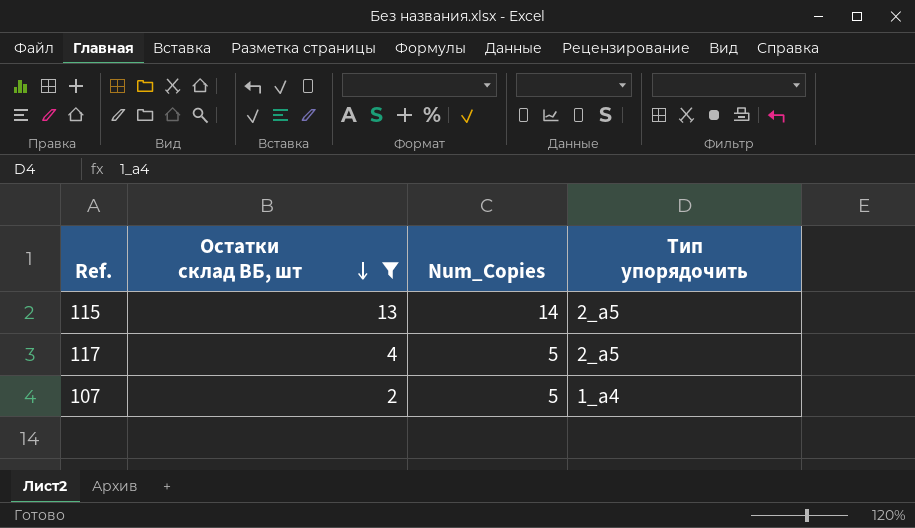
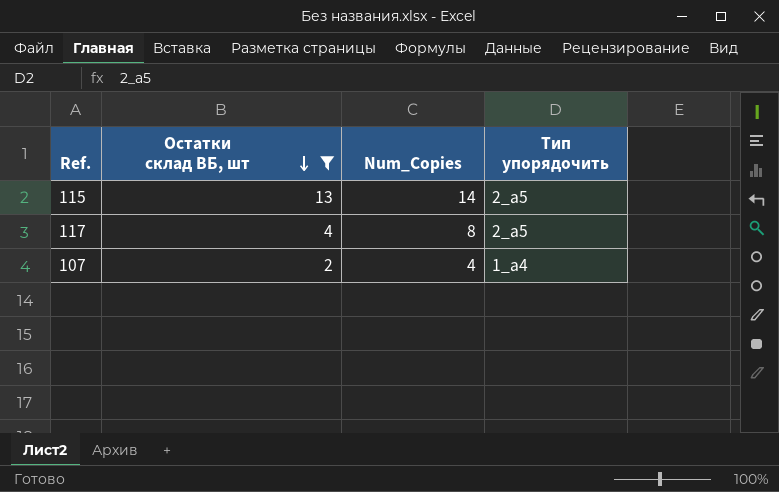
117 | Num_Copies: 5 -> 8
107 | Num_Copies: 5 -> 4

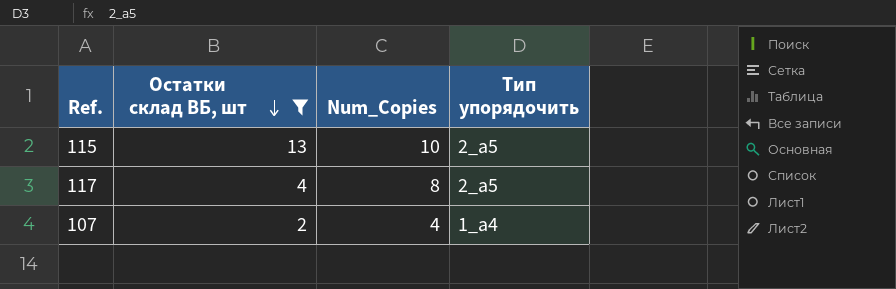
115 | Num_Copies: 14 -> 10

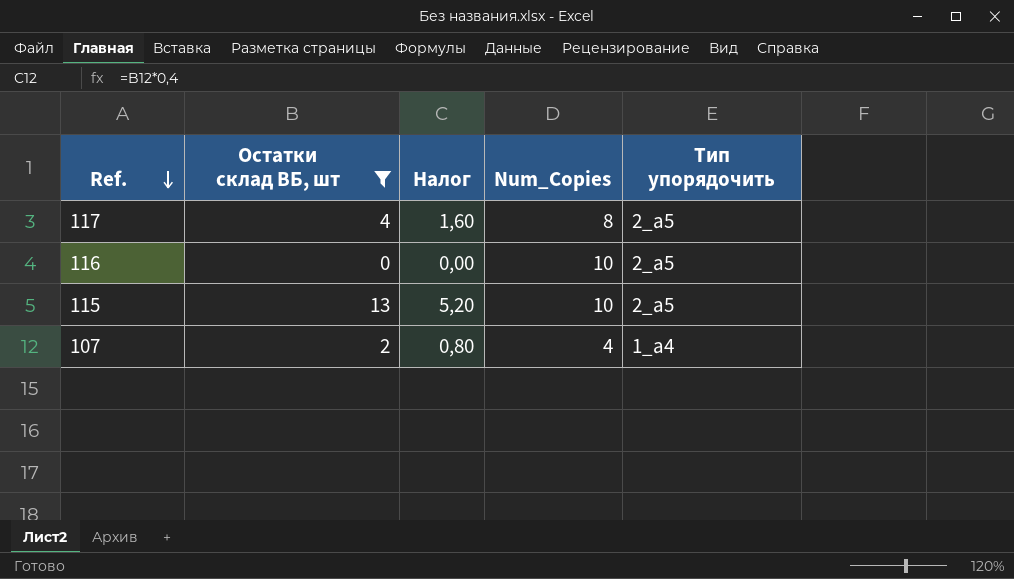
row order: Остатки склад ВБ, шт descending -> Ref. descending
column Налог | formula: none -> [Остатки склад ВБ, шт] * 0,4
row 116: none -> 0 | 0,00 | 10 | 2_а5

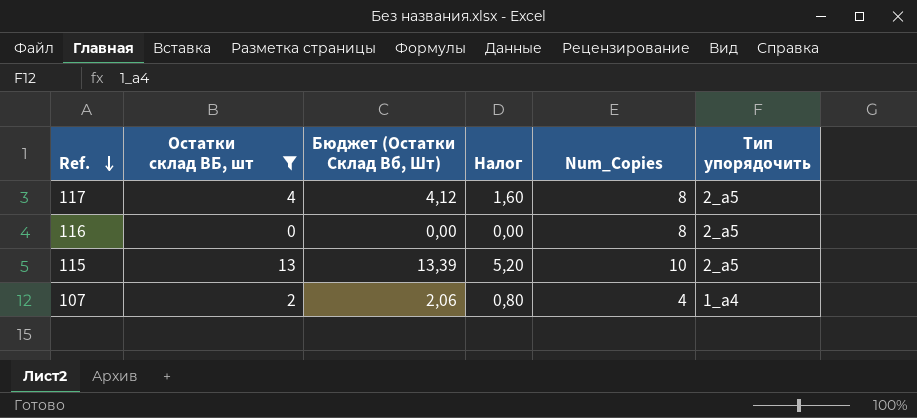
column Бюджет (Остатки Склад Вб, Шт) | formula: none -> [Остатки склад ВБ, шт] * 1,03
116 | Num_Copies: 10 -> 8

